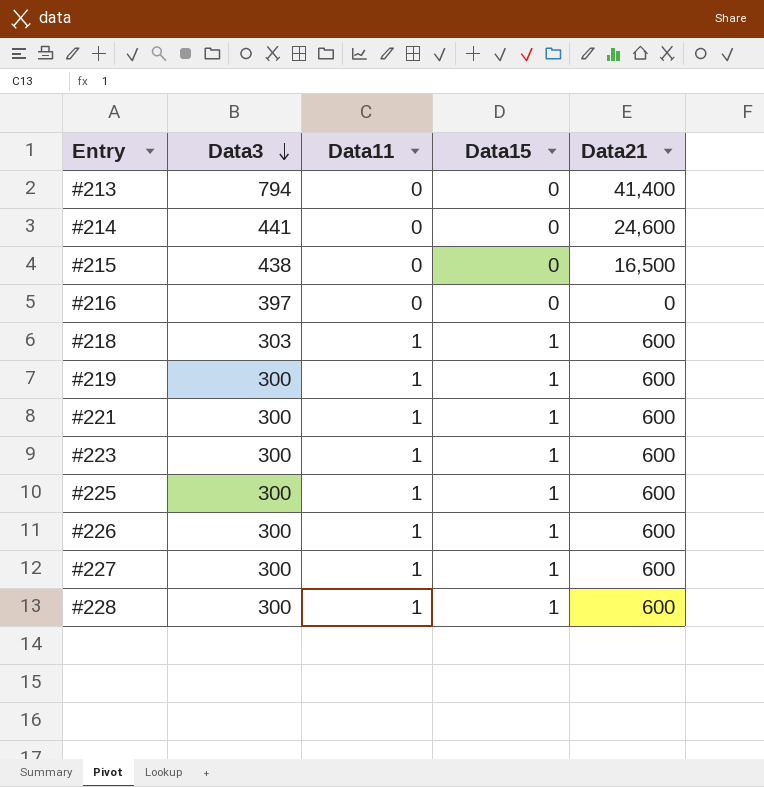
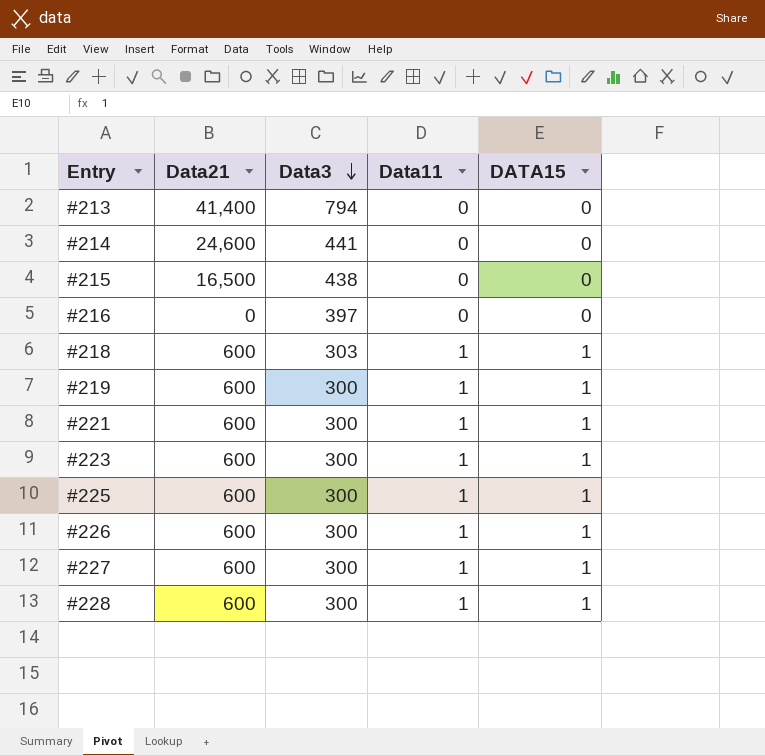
column Data21 | position: 5 -> 2
column name: Data15 -> DATA15

